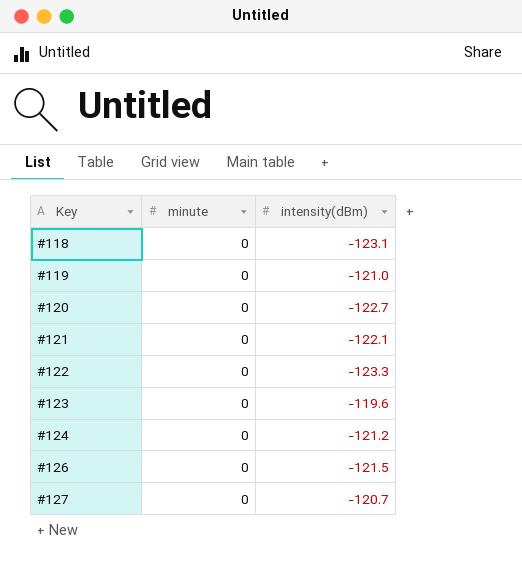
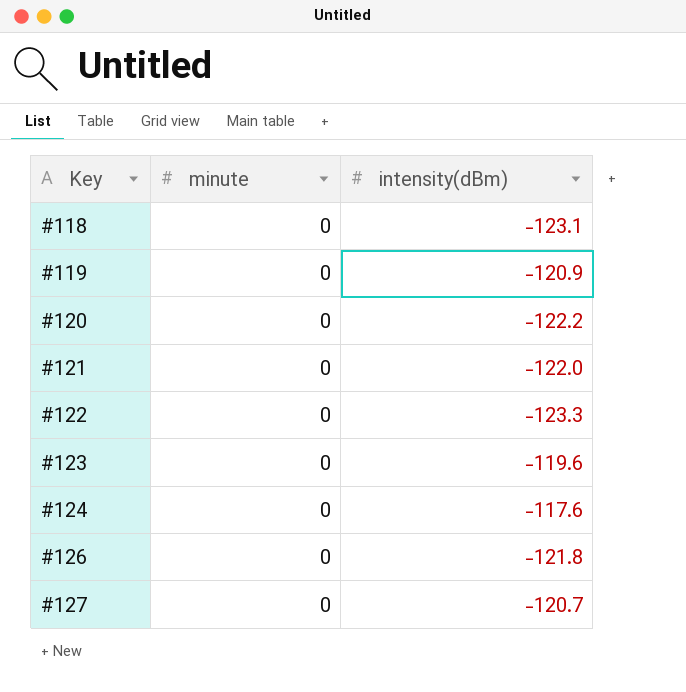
#119 | intensity(dBm): -121.0 -> -120.9
#120 | intensity(dBm): -122.7 -> -122.2
#121 | intensity(dBm): -122.1 -> -122.0
#124 | intensity(dBm): -121.2 -> -117.6
#126 | intensity(dBm): -121.5 -> -121.8

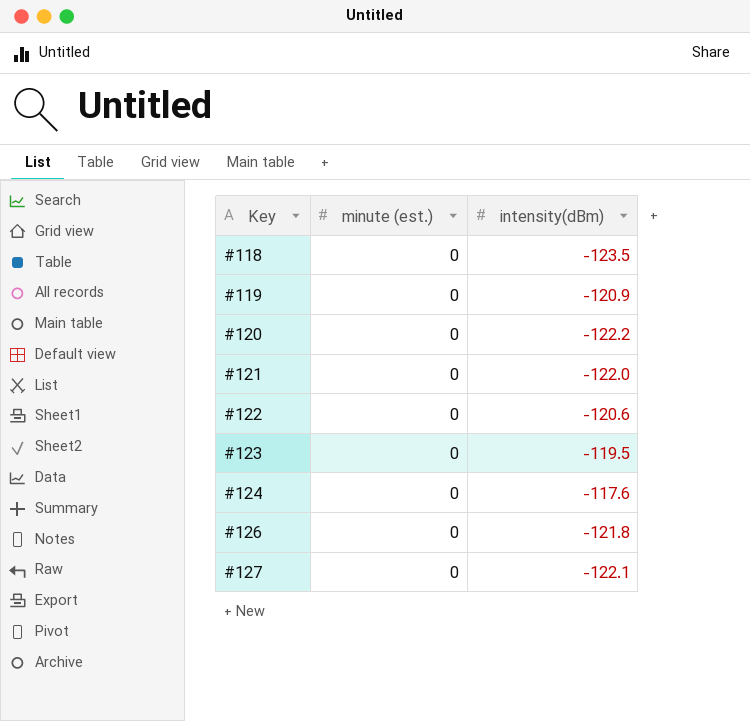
column name: minute -> minute (est.)
#118 | intensity(dBm): -123.1 -> -123.5
#122 | intensity(dBm): -123.3 -> -120.6
#123 | intensity(dBm): -119.6 -> -119.5
#127 | intensity(dBm): -120.7 -> -122.1

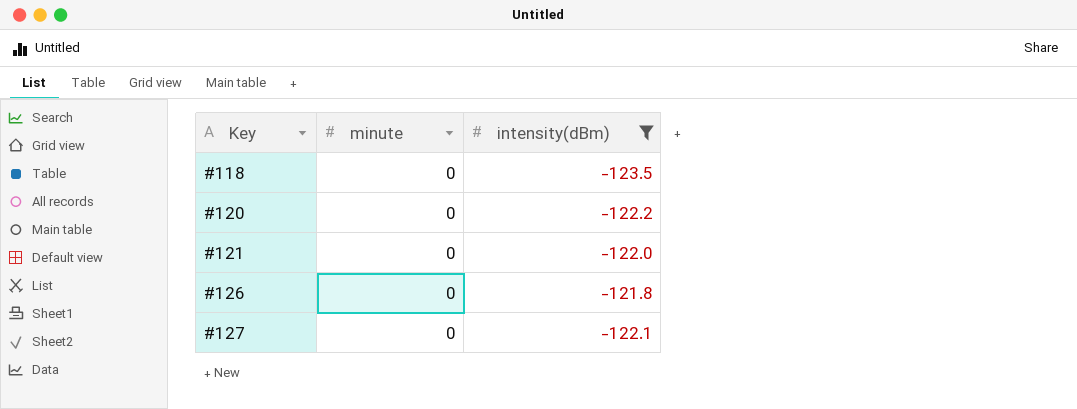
filter: none -> intensity(dBm) <= -121.8
column name: minute (est.) -> minute

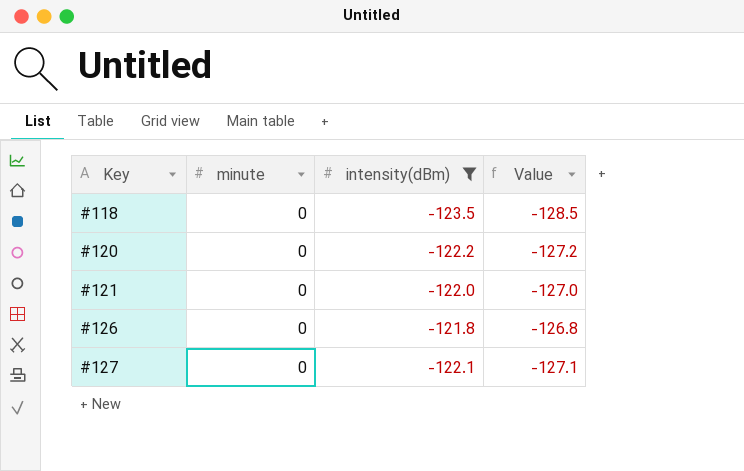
column Value | formula: none -> [intensity(dBm)] - 5

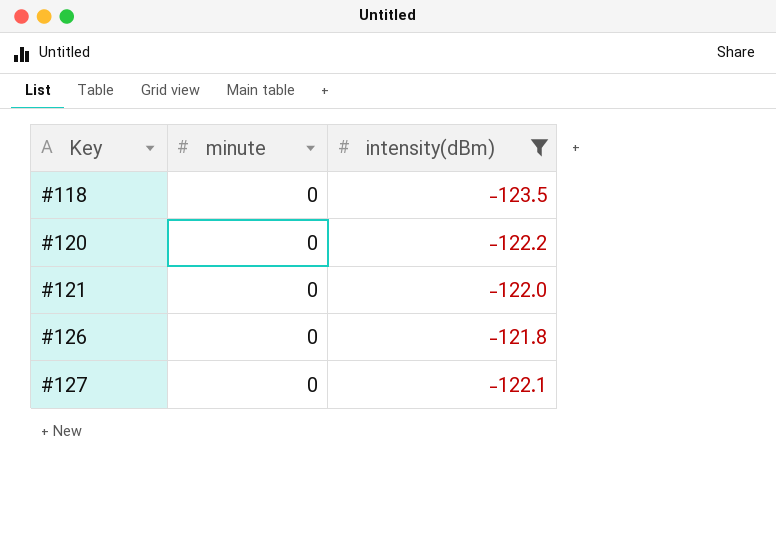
column Value | formula: [intensity(dBm)] - 5 -> none

